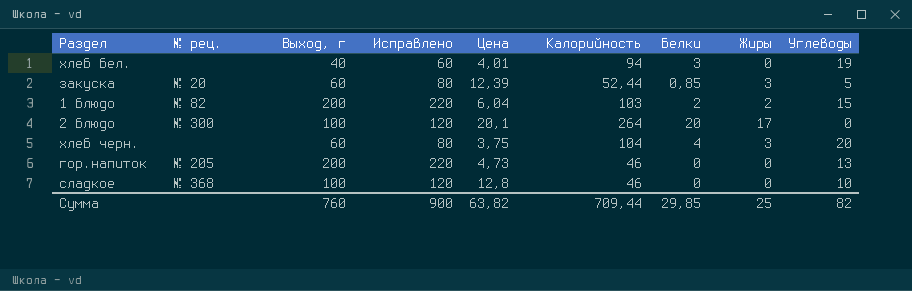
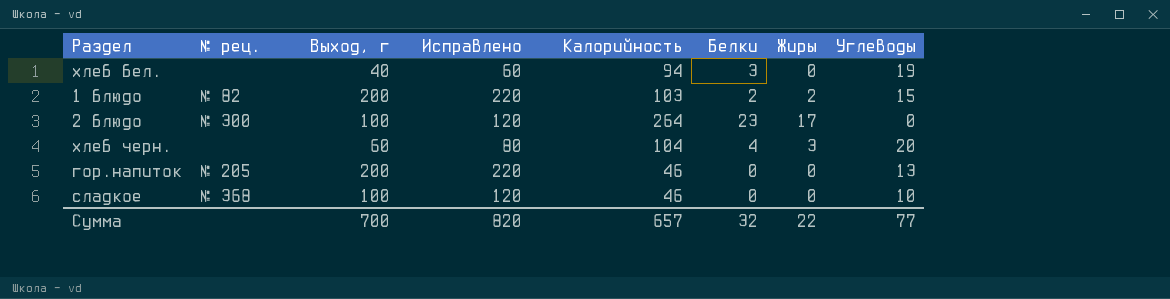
column Цена | position: 5 -> none
row закуска: № 20 | 60 | 80 | 12,39 | 52,44 | 0,85 | 3 | 5 -> none
2 блюдо | Белки: 20 -> 23
Сумма | Выход, г: 760 -> 700
Сумма | Исправлено: 900 -> 820
Сумма | Калорийность: 709,44 -> 657
Сумма | Белки: 29,85 -> 32
Сумма | Жиры: 25 -> 22
Сумма | Углеводы: 82 -> 77

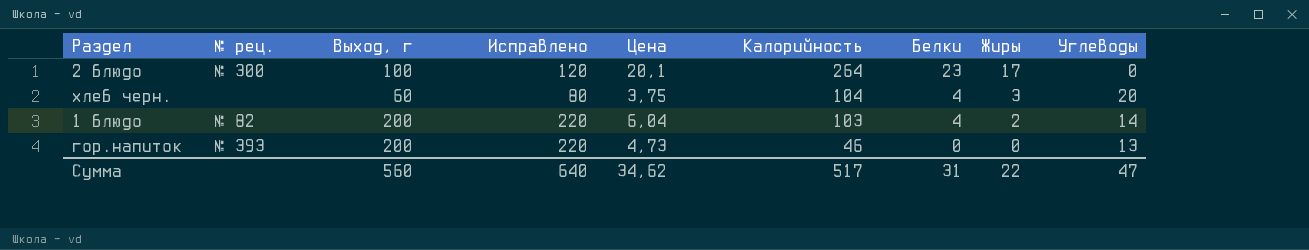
row order: none -> Калорийность descending
column Цена | position: none -> 5
row хлеб бел.: none | 40 | 60 | 94 | 3 | 0 | 19 -> none
row сладкое: № 368 | 100 | 120 | 46 | 0 | 0 | 10 -> none
1 блюдо | Белки: 2 -> 4
1 блюдо | Углеводы: 15 -> 14
гор.напиток | № рец.: № 205 -> № 393
Сумма | Выход, г: 700 -> 560
Сумма | Исправлено: 820 -> 640
Сумма | Калорийность: 657 -> 517
Сумма | Белки: 32 -> 31
Сумма | Углеводы: 77 -> 47

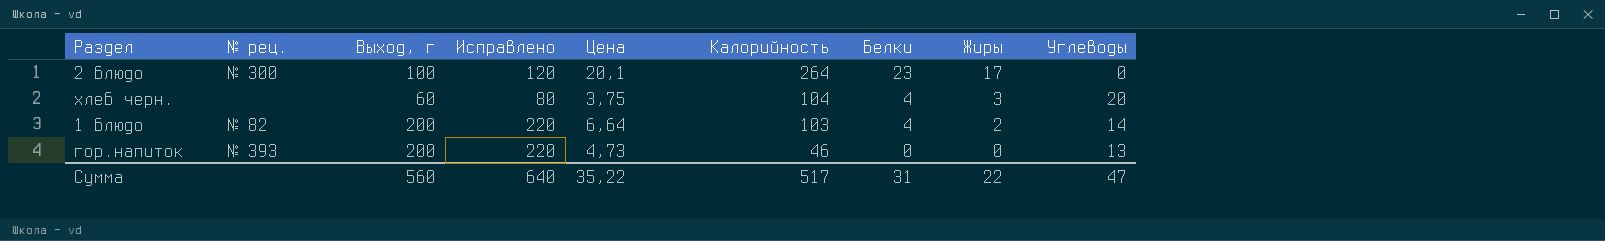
1 блюдо | Цена: 6,04 -> 6,64
Сумма | Цена: 34,62 -> 35,22

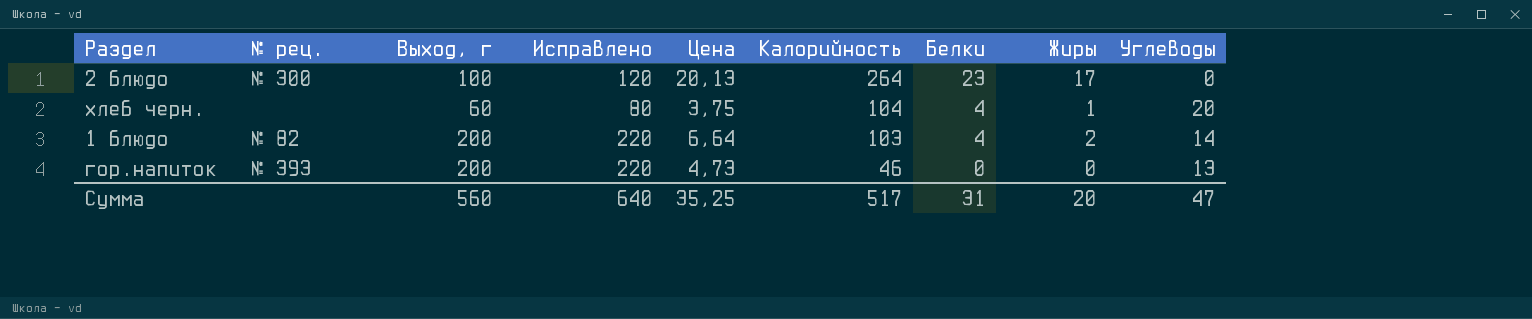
2 блюдо | Цена: 20,1 -> 20,13
хлеб черн. | Жиры: 3 -> 1
Сумма | Цена: 35,22 -> 35,25
Сумма | Жиры: 22 -> 20

